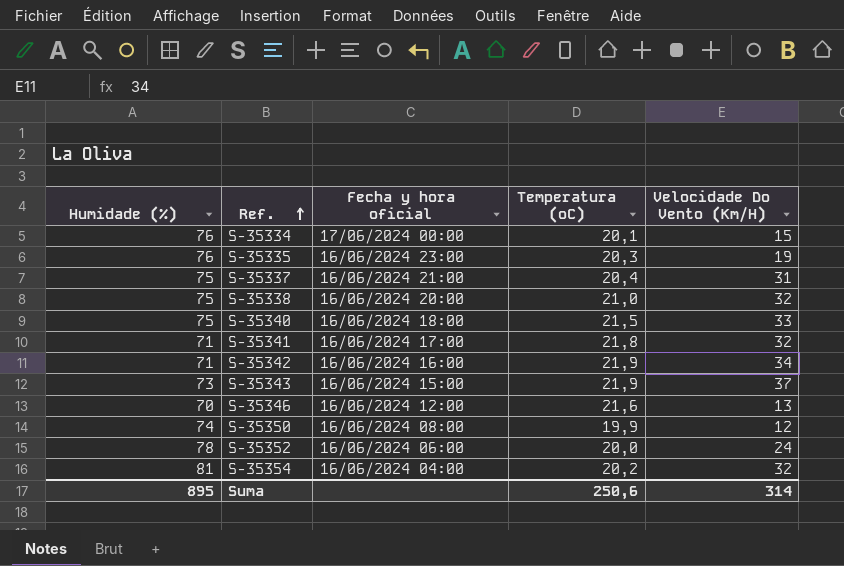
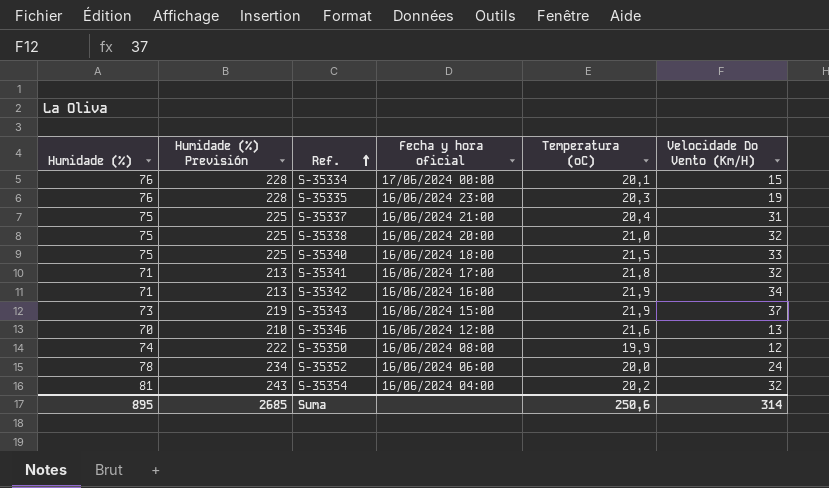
column Humidade (%) Previsión | formula: none -> [Humidade (%)] * 3

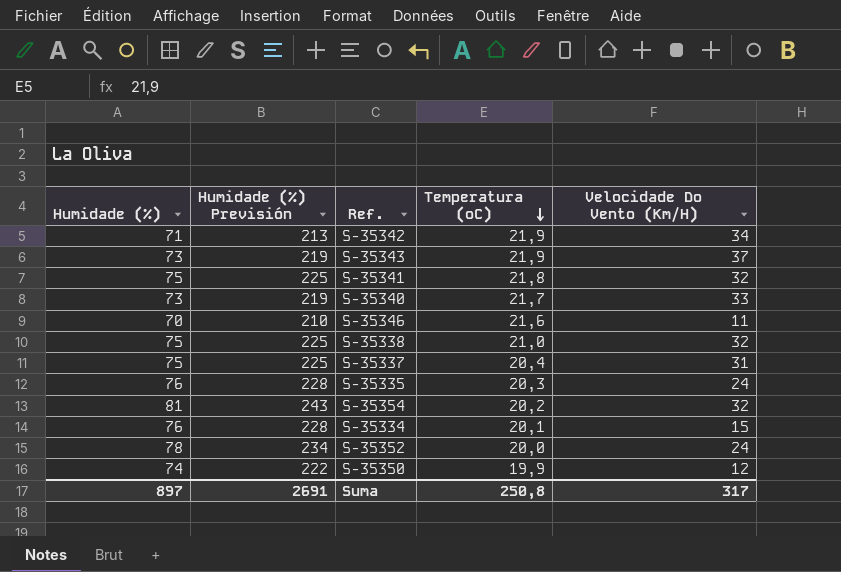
row order: Ref. ascending -> Temperatura (ºC) descending
column Fecha y hora oficial | position: 4 -> none
S-35341 | Humidade (%): 71 -> 75
S-35341 | Humidade (%) Previsión: 213 -> 225
S-35340 | Humidade (%): 75 -> 73
S-35340 | Humidade (%) Previsión: 225 -> 219
S-35340 | Temperatura (ºC): 21,5 -> 21,7
S-35346 | Velocidade Do Vento (Km/H): 13 -> 11
S-35335 | Velocidade Do Vento (Km/H): 19 -> 24
Suma | Humidade (%): 895 -> 897
Suma | Humidade (%) Previsión: 2685 -> 2691
Suma | Temperatura (ºC): 250,6 -> 250,8
Suma | Velocidade Do Vento (Km/H): 314 -> 317

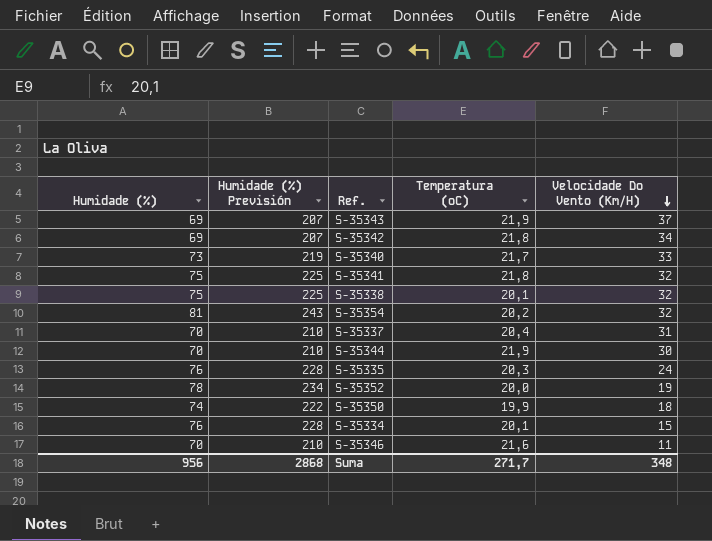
row order: Temperatura (ºC) descending -> Velocidade Do Vento (Km/H) descending
S-35343 | Humidade (%): 73 -> 69
S-35343 | Humidade (%) Previsión: 219 -> 207
S-35342 | Humidade (%): 71 -> 69
S-35342 | Humidade (%) Previsión: 213 -> 207
S-35342 | Temperatura (ºC): 21,9 -> 21,8
S-35338 | Temperatura (ºC): 21,0 -> 20,1
S-35337 | Humidade (%): 75 -> 70
S-35337 | Humidade (%) Previsión: 225 -> 210
row S-35344: none -> 70 | 210 | 21,9 | 30
S-35352 | Velocidade Do Vento (Km/H): 24 -> 19
S-35350 | Velocidade Do Vento (Km/H): 12 -> 18
Suma | Humidade (%): 897 -> 956
Suma | Humidade (%) Previsión: 2691 -> 2868
Suma | Temperatura (ºC): 250,8 -> 271,7
Suma | Velocidade Do Vento (Km/H): 317 -> 348

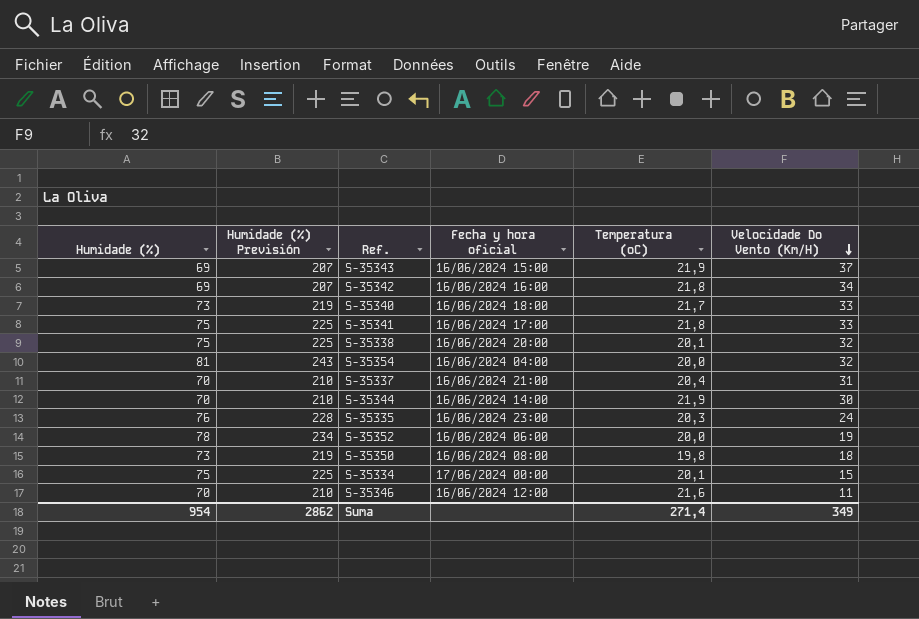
column Fecha y hora oficial | position: none -> 4
S-35341 | Velocidade Do Vento (Km/H): 32 -> 33
S-35354 | Temperatura (ºC): 20,2 -> 20,0
S-35350 | Humidade (%): 74 -> 73
S-35350 | Humidade (%) Previsión: 222 -> 219
S-35350 | Temperatura (ºC): 19,9 -> 19,8
S-35334 | Humidade (%): 76 -> 75
S-35334 | Humidade (%) Previsión: 228 -> 225
Suma | Humidade (%): 956 -> 954
Suma | Humidade (%) Previsión: 2868 -> 2862
Suma | Temperatura (ºC): 271,7 -> 271,4
Suma | Velocidade Do Vento (Km/H): 348 -> 349

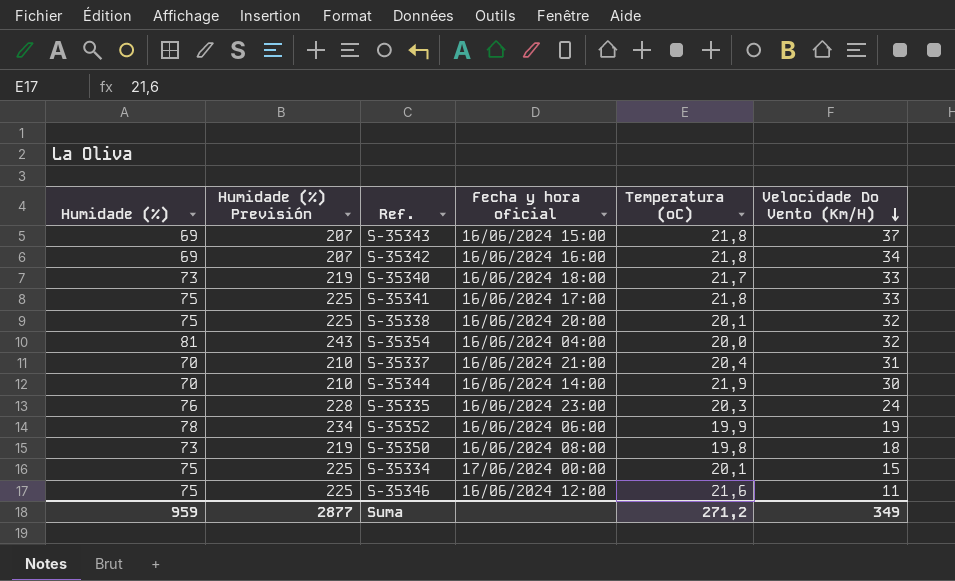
S-35343 | Temperatura (ºC): 21,9 -> 21,8
S-35352 | Temperatura (ºC): 20,0 -> 19,9
S-35346 | Humidade (%): 70 -> 75
S-35346 | Humidade (%) Previsión: 210 -> 225
Suma | Humidade (%): 954 -> 959
Suma | Humidade (%) Previsión: 2862 -> 2877
Suma | Temperatura (ºC): 271,4 -> 271,2

